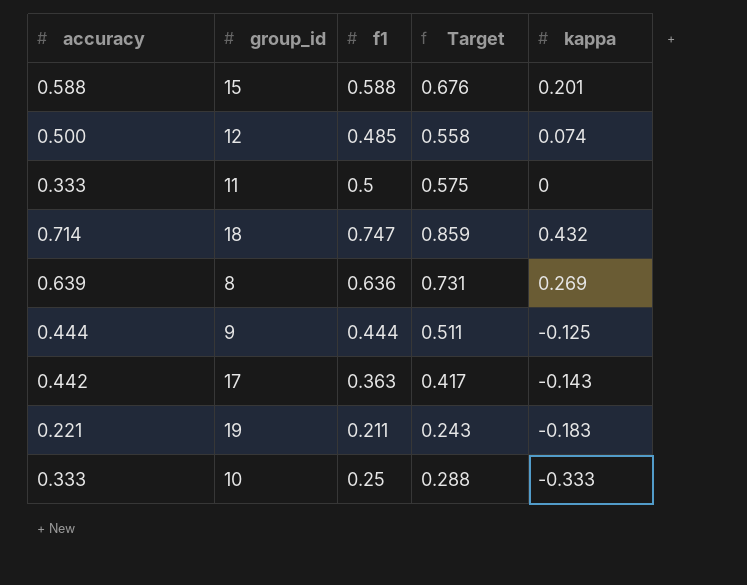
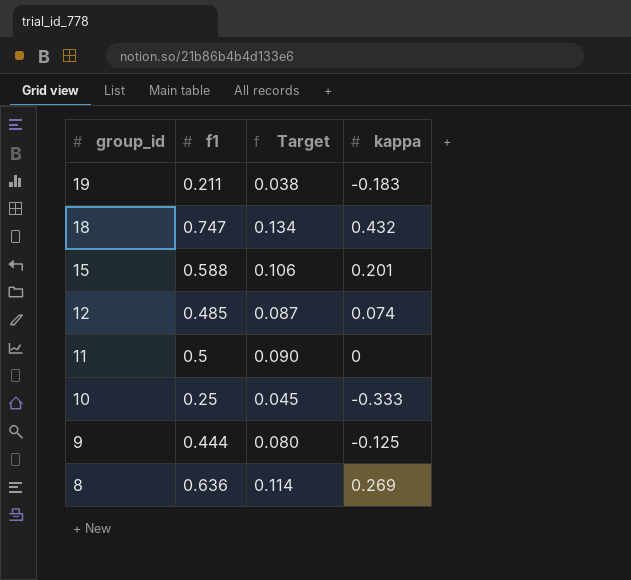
row order: none -> group_id descending
column accuracy | position: 1 -> none
column Target | formula: [f1] * 1.15 -> [f1] * 0.18
row 17: 0.442 | 0.363 | 0.417 | -0.143 -> none

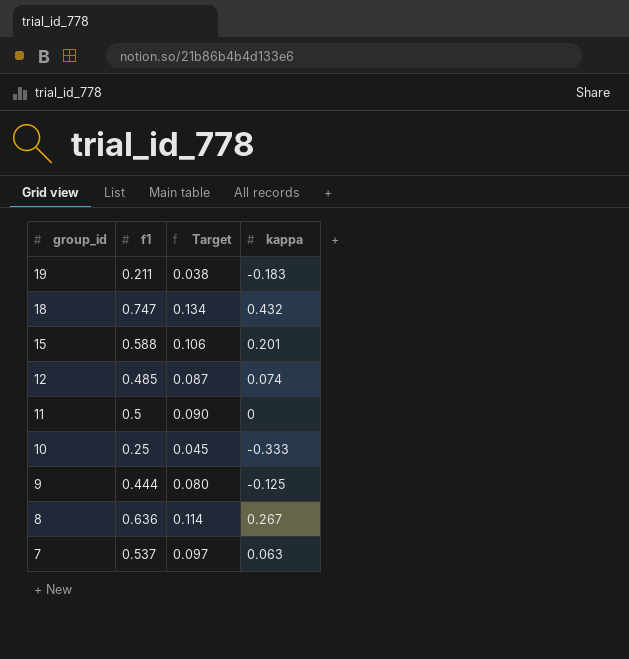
8 | kappa: 0.269 -> 0.267
row 7: none -> 0.537 | 0.097 | 0.063

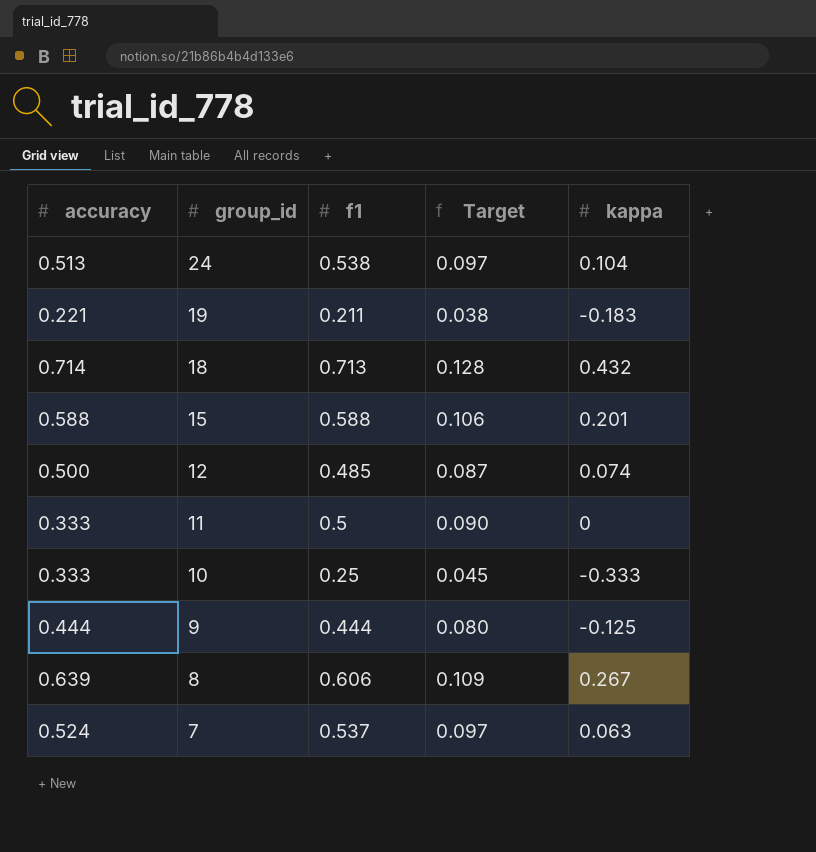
column accuracy | position: none -> 1
row 24: none -> 0.513 | 0.538 | 0.097 | 0.104
18 | f1: 0.747 -> 0.713
18 | Target: 0.134 -> 0.128
8 | f1: 0.636 -> 0.606
8 | Target: 0.114 -> 0.109

